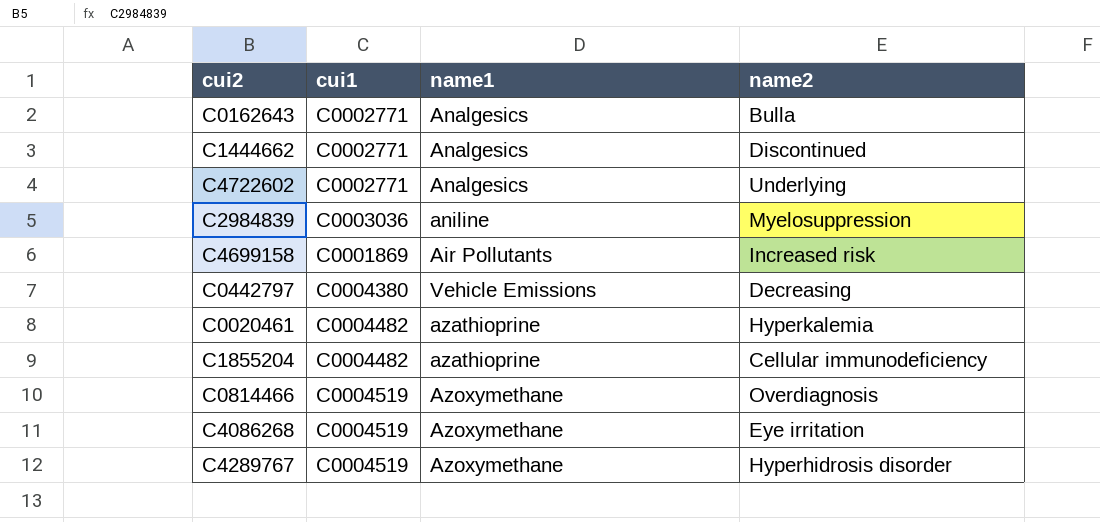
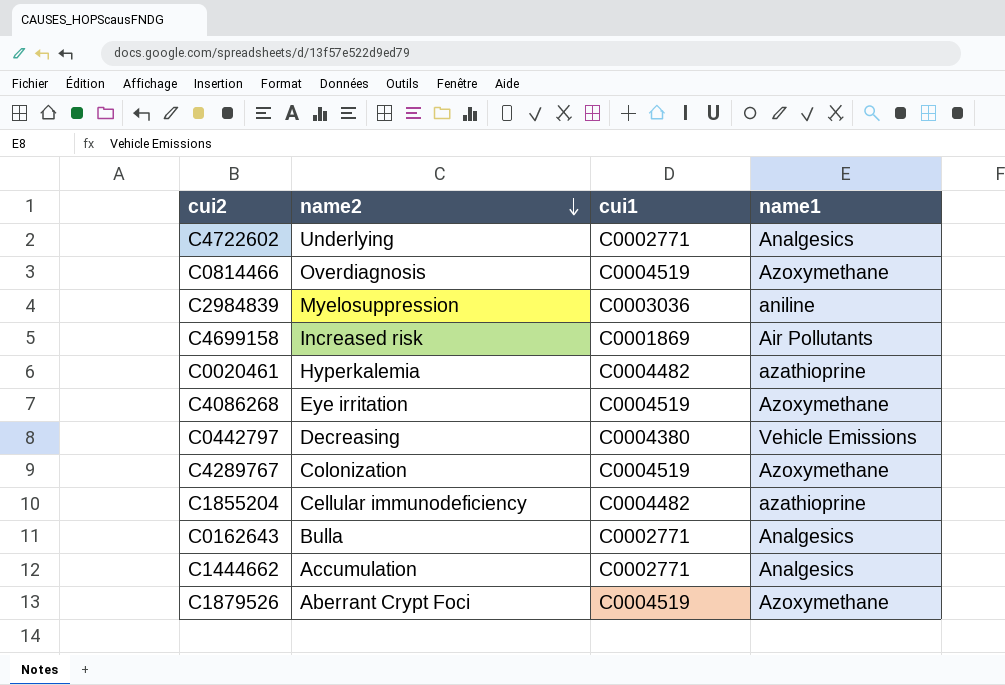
row order: none -> name2 descending
column name2 | position: 4 -> 2
C4289767 | name2: Hyperhidrosis disorder -> Colonization
C1444662 | name2: Discontinued -> Accumulation
row C1879526: none -> Aberrant Crypt Foci | C0004519 | Azoxymethane

